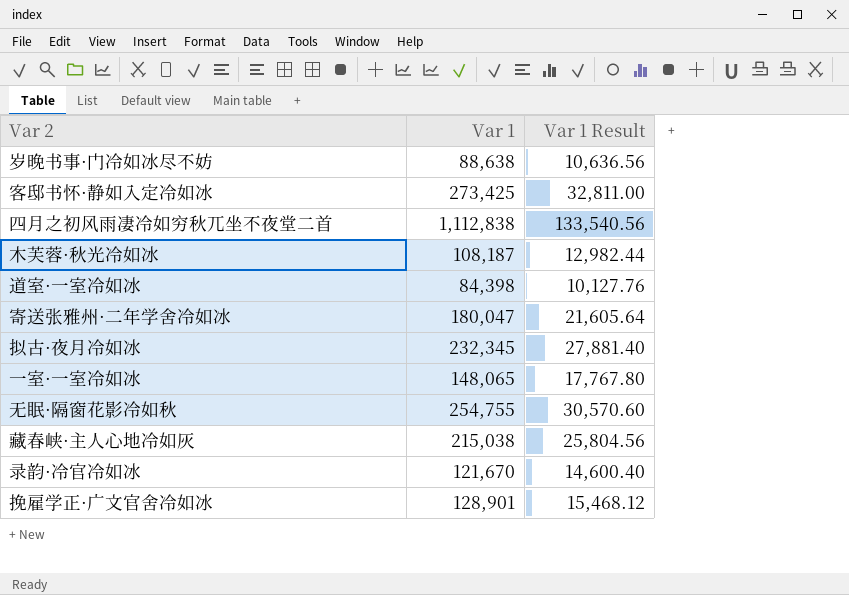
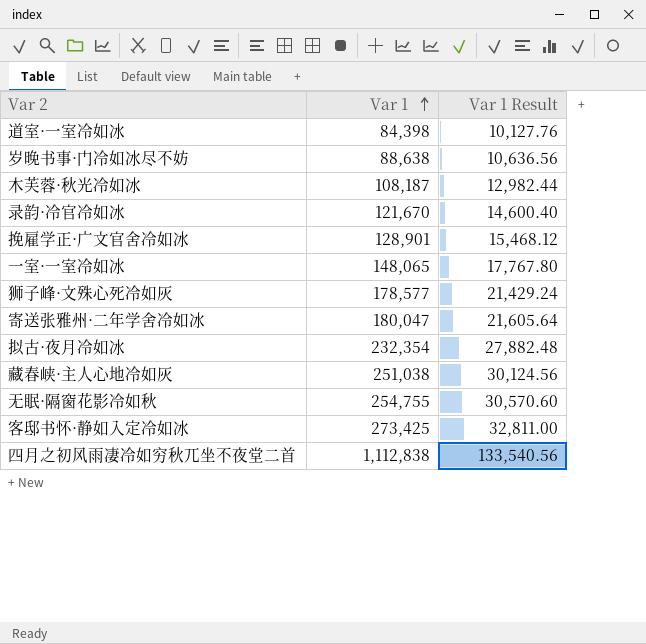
row order: none -> Var 1 ascending
row 狮子峰·文殊心死冷如灰: none -> 178,577 | 21,429.24
拟古·夜月冷如冰 | Var 1: 232,345 -> 232,354
拟古·夜月冷如冰 | Var 1 Result: 27,881.40 -> 27,882.48
藏春峡·主人心地冷如灰 | Var 1: 215,038 -> 251,038
藏春峡·主人心地冷如灰 | Var 1 Result: 25,804.56 -> 30,124.56

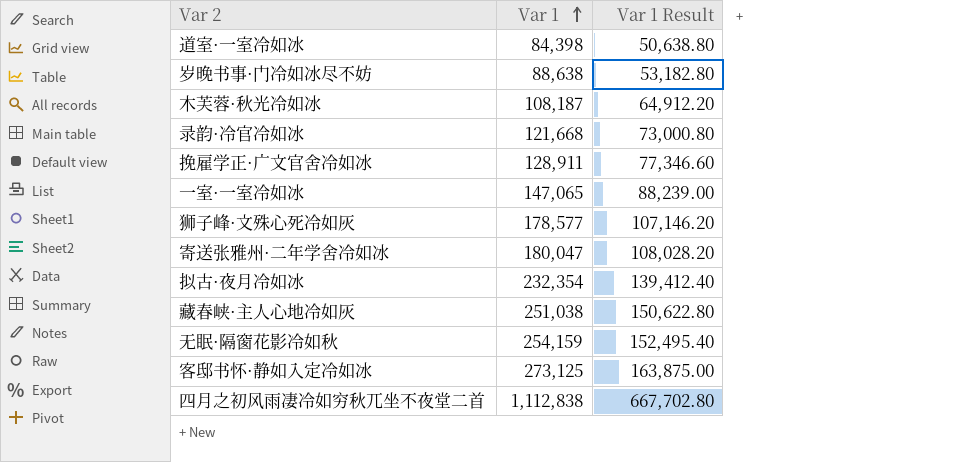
column Var 1 Result | formula: [Var 1] * 0.12 -> [Var 1] * 0.6
录韵·冷官冷如冰 | Var 1: 121,670 -> 121,668
挽雇学正·广文官舍冷如冰 | Var 1: 128,901 -> 128,911
一室·一室冷如冰 | Var 1: 148,065 -> 147,065
无眠·隔窗花影冷如秋 | Var 1: 254,755 -> 254,159
客邸书怀·静如入定冷如冰 | Var 1: 273,425 -> 273,125

